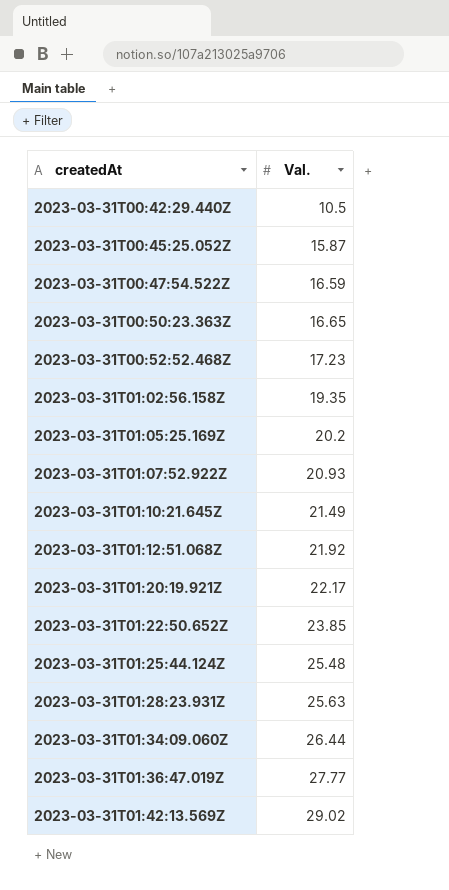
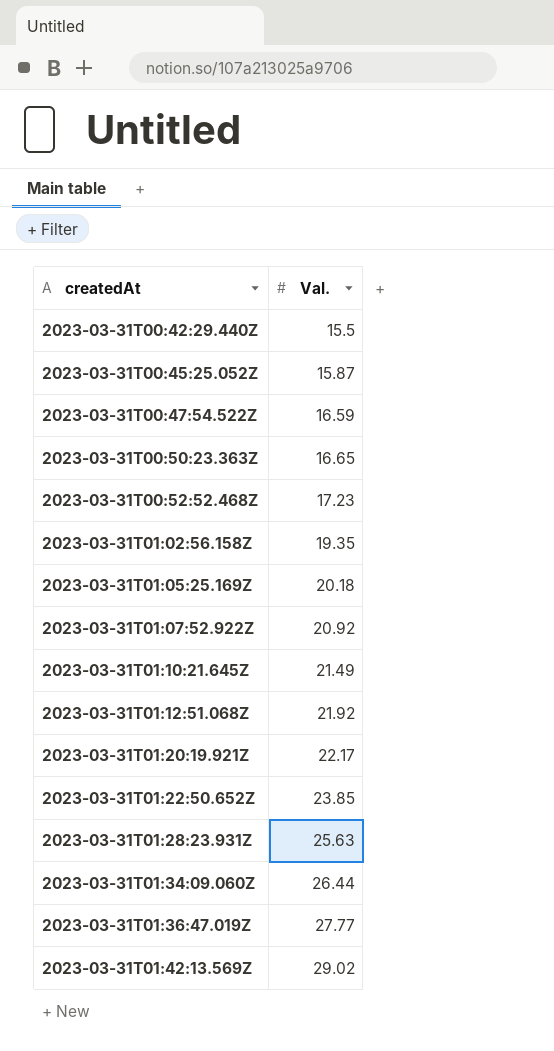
row 2023-03-31T01:25:44.124Z: 25.48 -> none
2023-03-31T00:42:29.440Z | Val.: 10.5 -> 15.5
2023-03-31T01:05:25.169Z | Val.: 20.2 -> 20.18
2023-03-31T01:07:52.922Z | Val.: 20.93 -> 20.92

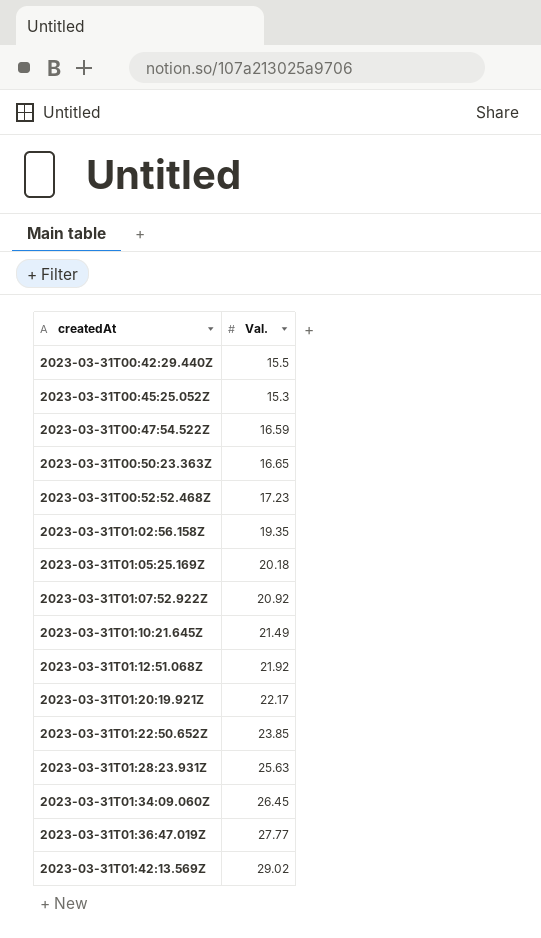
2023-03-31T00:45:25.052Z | Val.: 15.87 -> 15.3
2023-03-31T01:34:09.060Z | Val.: 26.44 -> 26.45

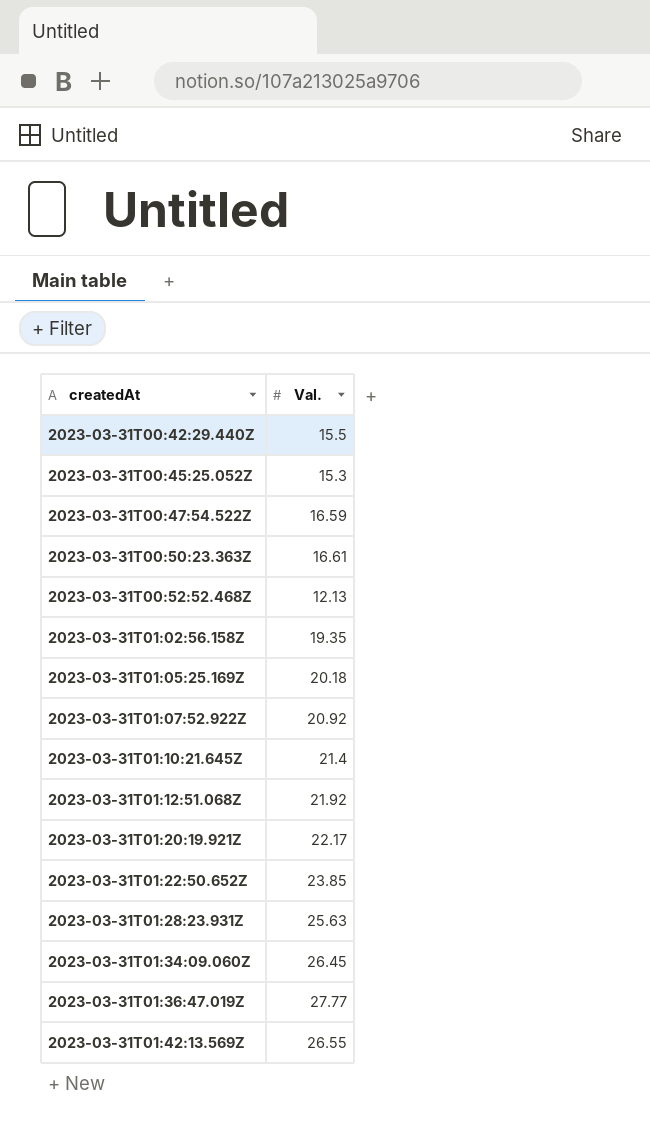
2023-03-31T00:50:23.363Z | Val.: 16.65 -> 16.61
2023-03-31T00:52:52.468Z | Val.: 17.23 -> 12.13
2023-03-31T01:10:21.645Z | Val.: 21.49 -> 21.4
2023-03-31T01:42:13.569Z | Val.: 29.02 -> 26.55

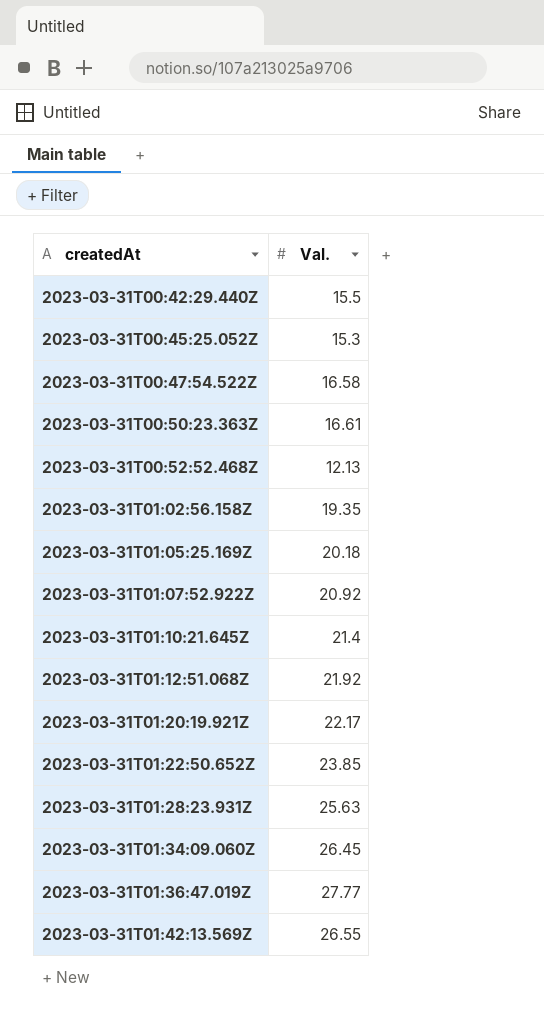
2023-03-31T00:47:54.522Z | Val.: 16.59 -> 16.58

